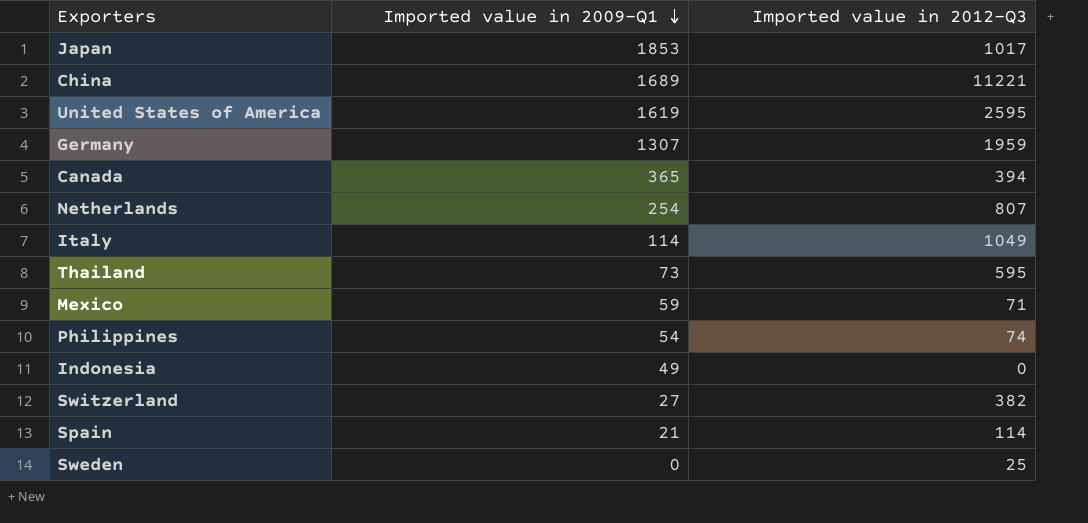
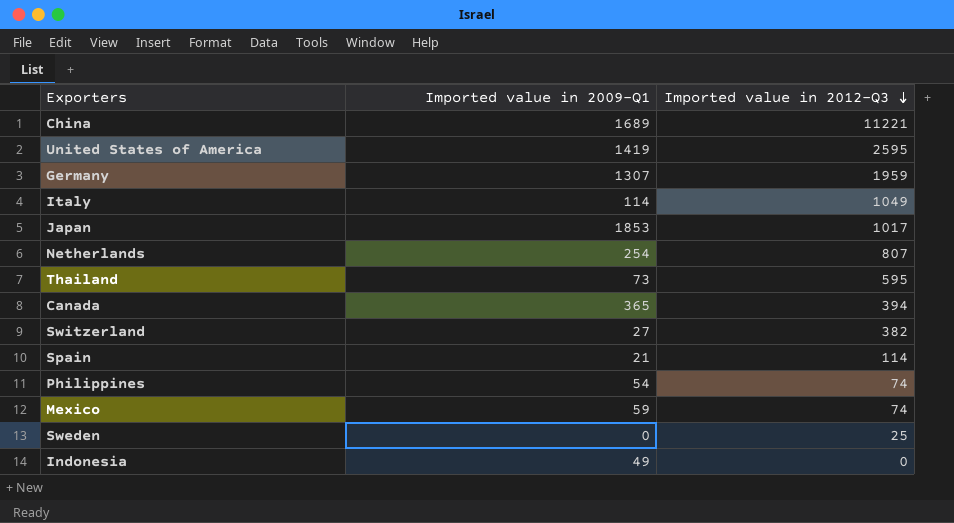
row order: Imported value in 2009-Q1 descending -> Imported value in 2012-Q3 descending
United States of America | Imported value in 2009-Q1: 1619 -> 1419
Mexico | Imported value in 2012-Q3: 71 -> 74

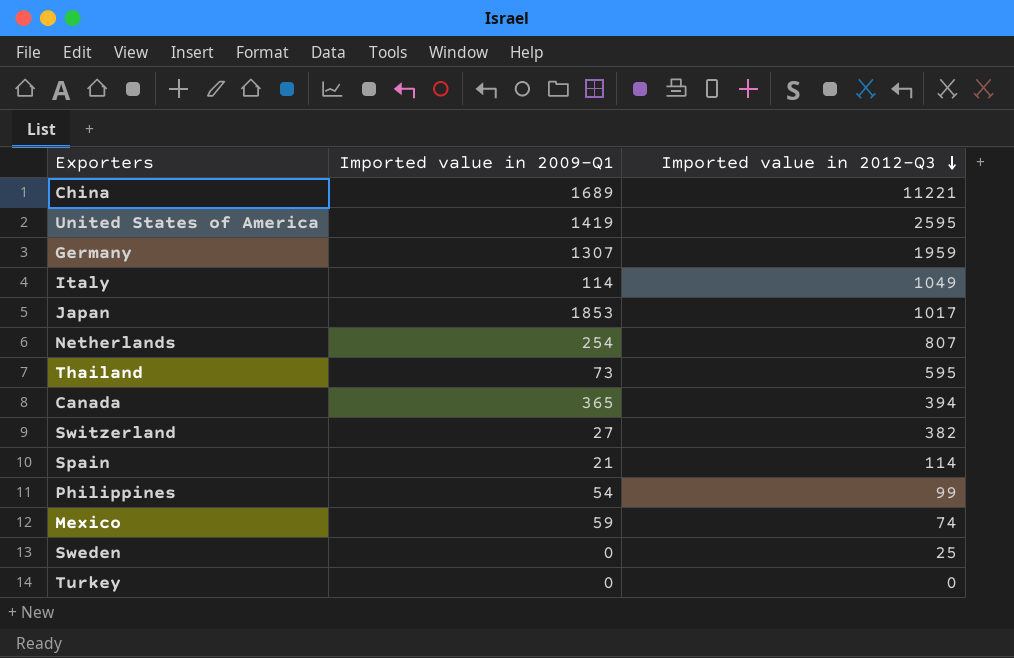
row Indonesia: 49 | 0 -> none
Philippines | Imported value in 2012-Q3: 74 -> 99
row Turkey: none -> 0 | 0

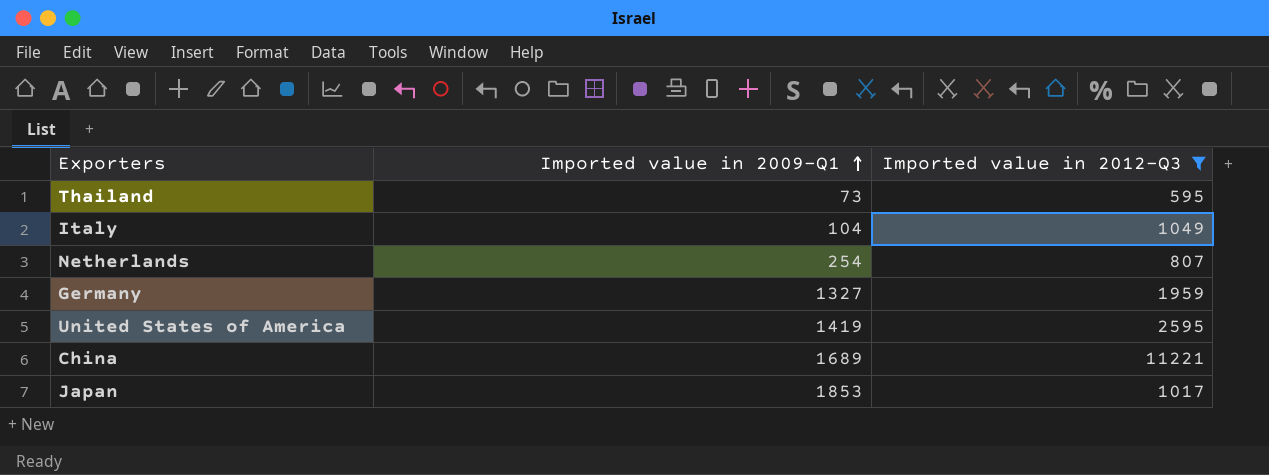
filter: none -> Imported value in 2012-Q3 >= 595
row order: Imported value in 2012-Q3 descending -> Imported value in 2009-Q1 ascending
Italy | Imported value in 2009-Q1: 114 -> 104
Germany | Imported value in 2009-Q1: 1307 -> 1327

